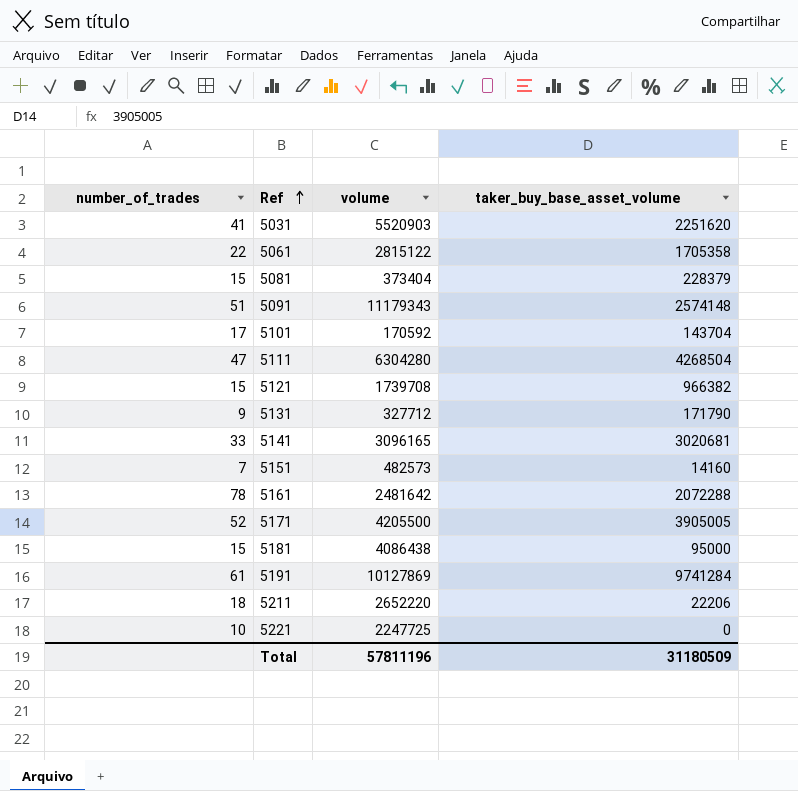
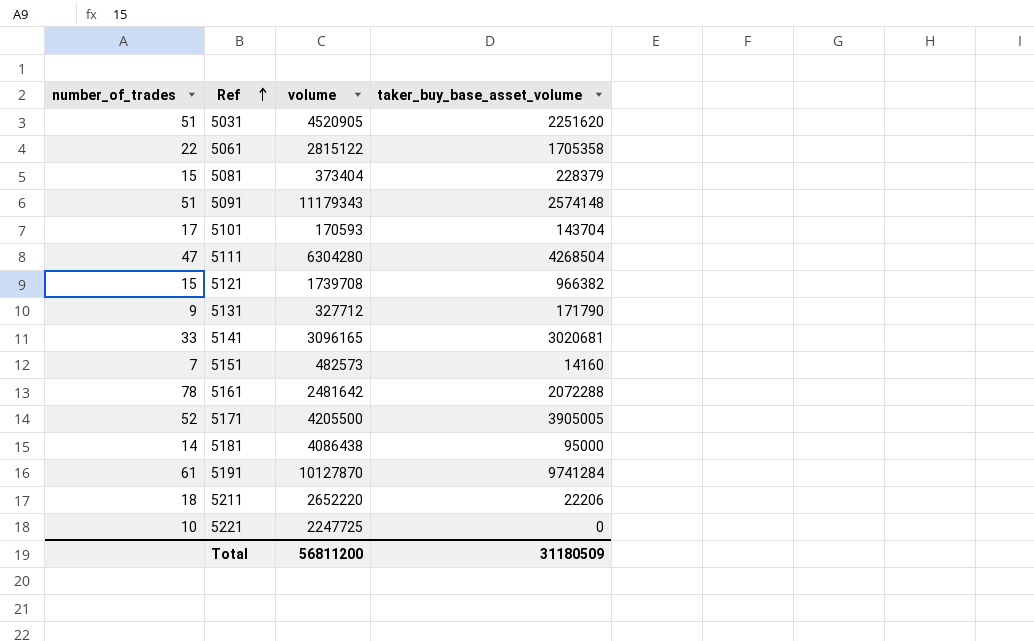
5031 | number_of_trades: 41 -> 51
5031 | volume: 5520903 -> 4520905
5101 | volume: 170592 -> 170593
5181 | number_of_trades: 15 -> 14
5191 | volume: 10127869 -> 10127870
Total | volume: 57811196 -> 56811200

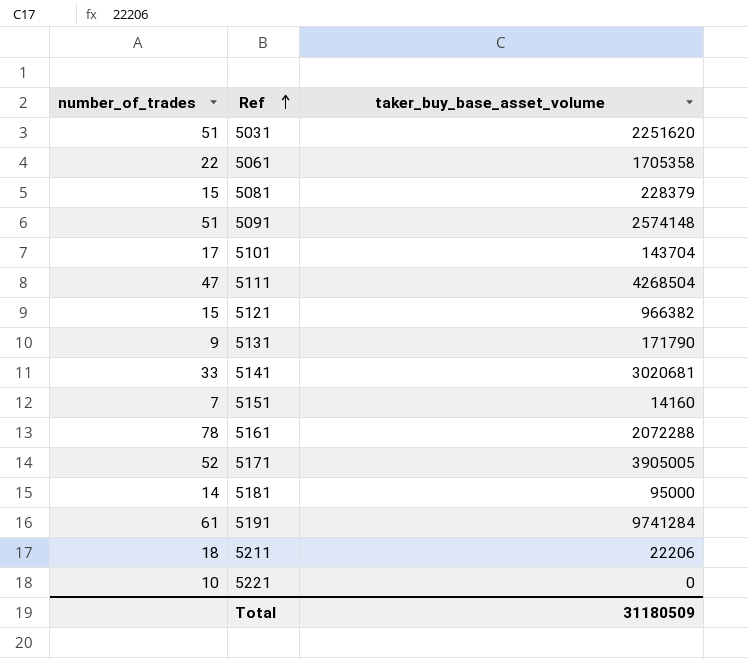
column volume | position: 3 -> none

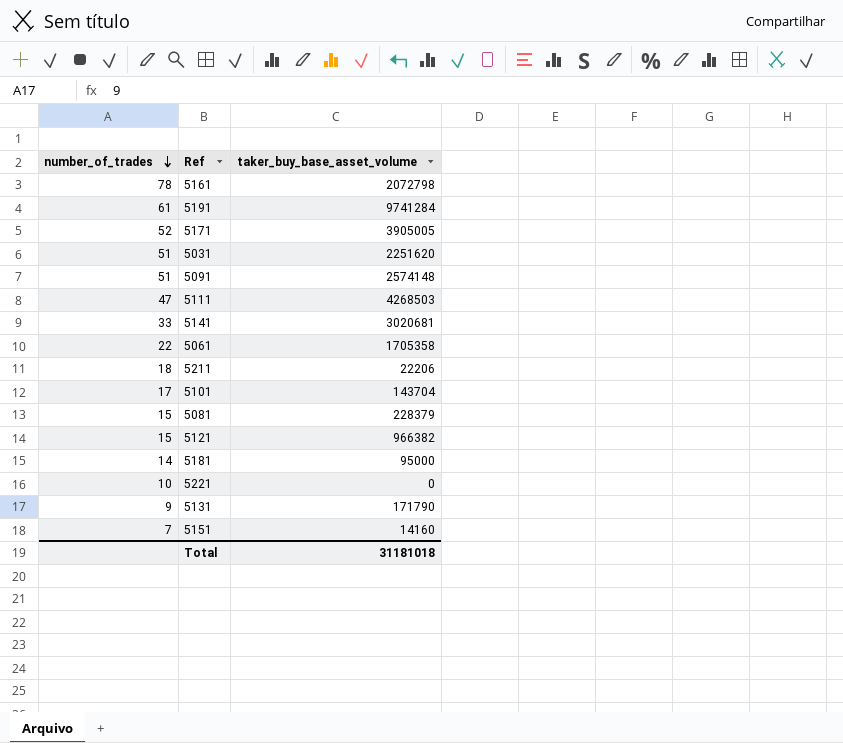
row order: Ref ascending -> number_of_trades descending
5161 | taker_buy_base_asset_volume: 2072288 -> 2072798
5111 | taker_buy_base_asset_volume: 4268504 -> 4268503
Total | taker_buy_base_asset_volume: 31180509 -> 31181018

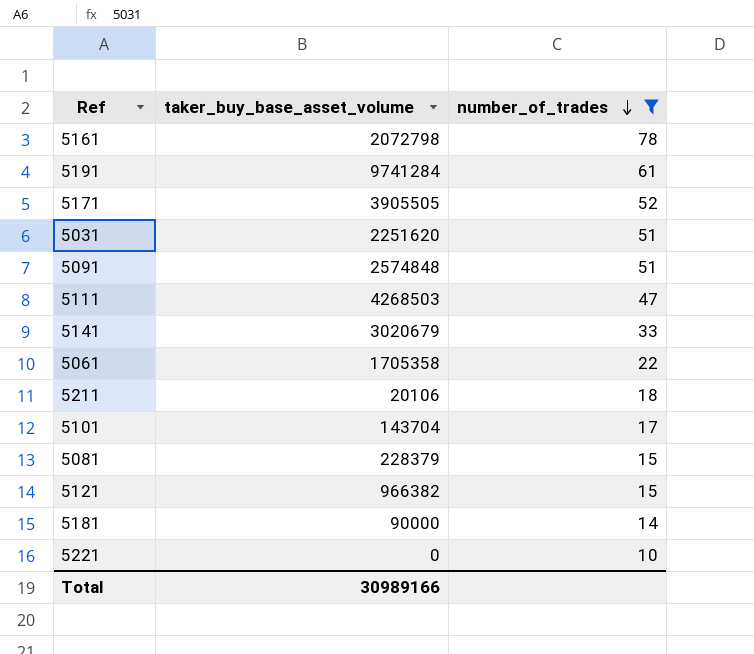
filter: none -> number_of_trades >= 10
column number_of_trades | position: 1 -> 3
5171 | taker_buy_base_asset_volume: 3905005 -> 3905505
5091 | taker_buy_base_asset_volume: 2574148 -> 2574848
5141 | taker_buy_base_asset_volume: 3020681 -> 3020679
5211 | taker_buy_base_asset_volume: 22206 -> 20106
5181 | taker_buy_base_asset_volume: 95000 -> 90000
Total | taker_buy_base_asset_volume: 31181018 -> 30989166

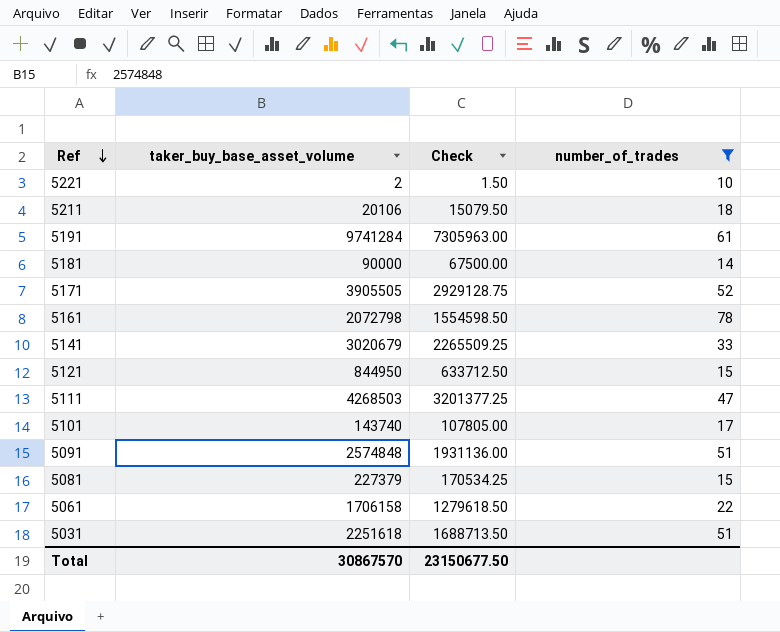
row order: number_of_trades descending -> Ref descending
column Check | formula: none -> [taker_buy_base_asset_volume] * 0.75
5221 | taker_buy_base_asset_volume: 0 -> 2
5121 | taker_buy_base_asset_volume: 966382 -> 844950
5101 | taker_buy_base_asset_volume: 143704 -> 143740
5081 | taker_buy_base_asset_volume: 228379 -> 227379
5061 | taker_buy_base_asset_volume: 1705358 -> 1706158
5031 | taker_buy_base_asset_volume: 2251620 -> 2251618
Total | taker_buy_base_asset_volume: 30989166 -> 30867570

